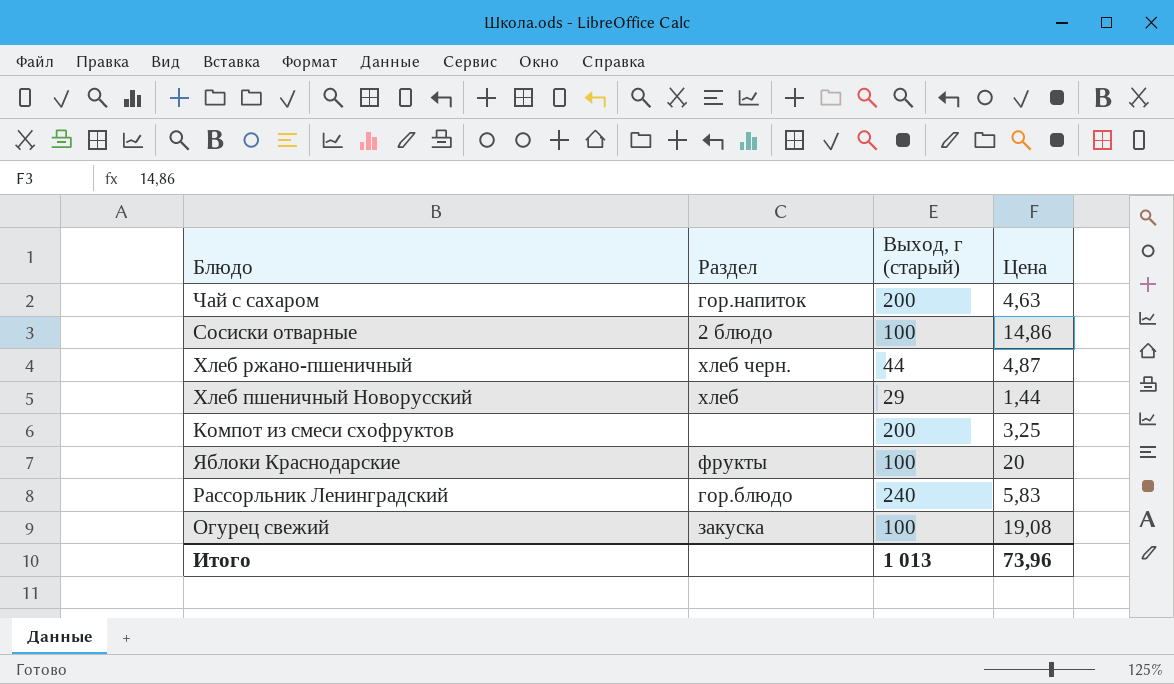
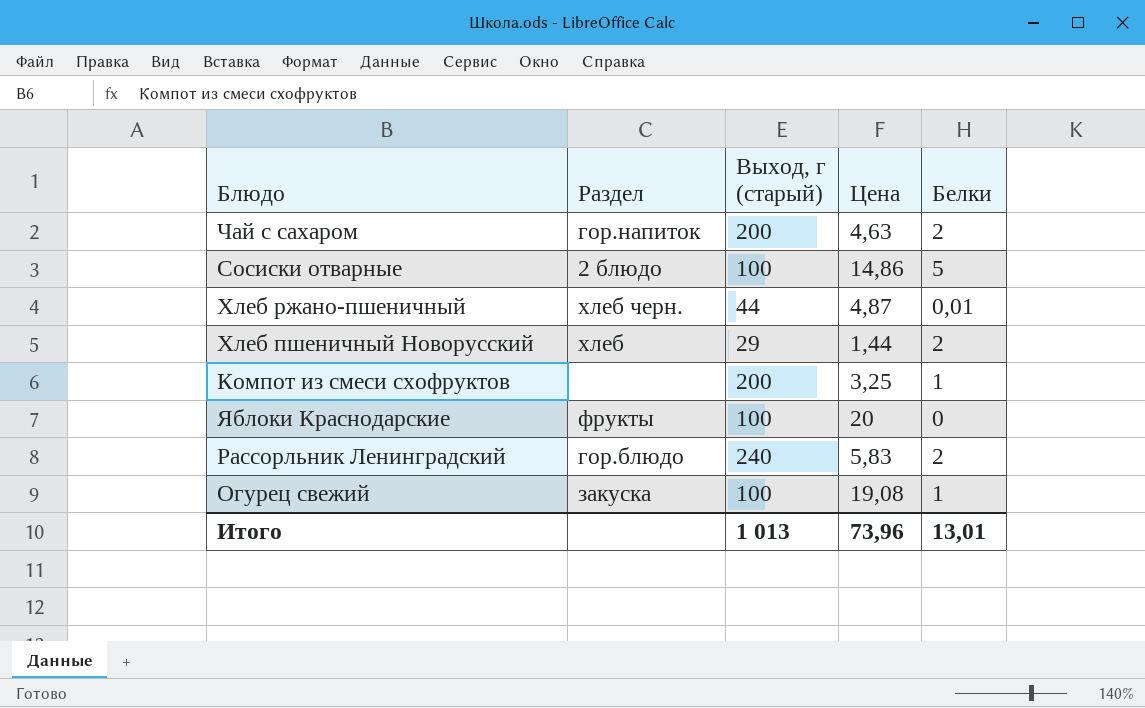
column Белки | position: none -> 5

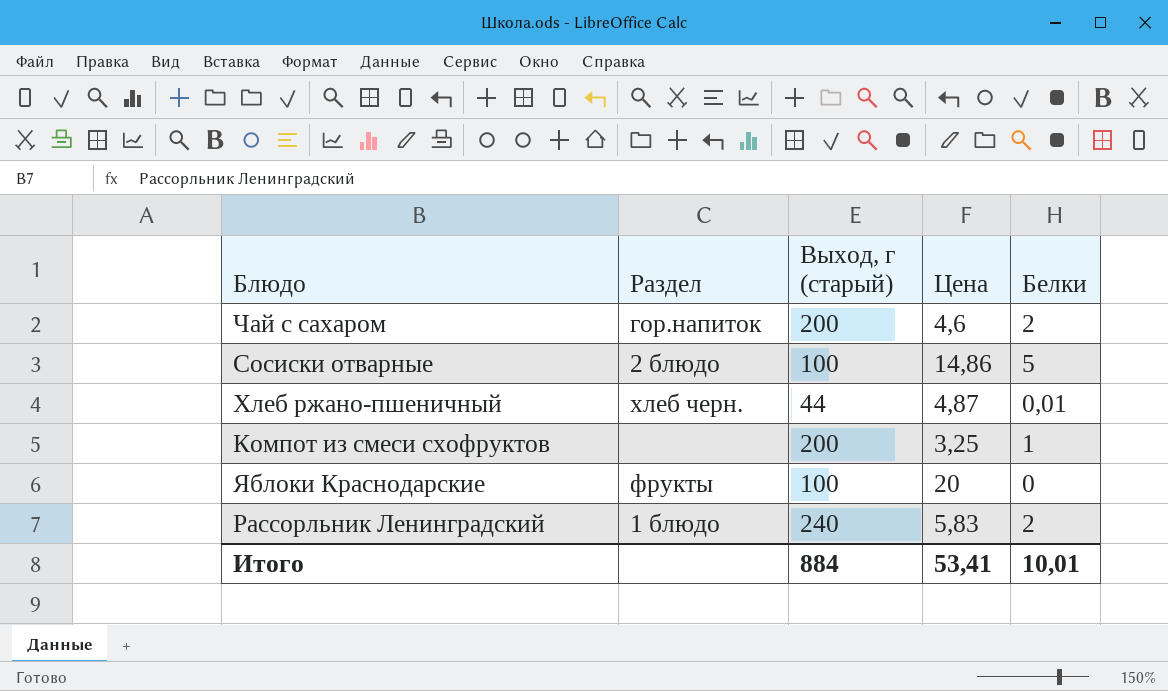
row Хлеб пшеничный Новорусский: хлеб | 29 | 1,44 | 2 -> none
row Огурец свежий: закуска | 100 | 19,08 | 1 -> none
Чай с сахаром | Цена: 4,63 -> 4,6
Рассорльник Ленинградский | Раздел: гор.блюдо -> 1 блюдо
Итого | Выход, г (старый): 1 013 -> 884
Итого | Цена: 73,96 -> 53,41
Итого | Белки: 13,01 -> 10,01

